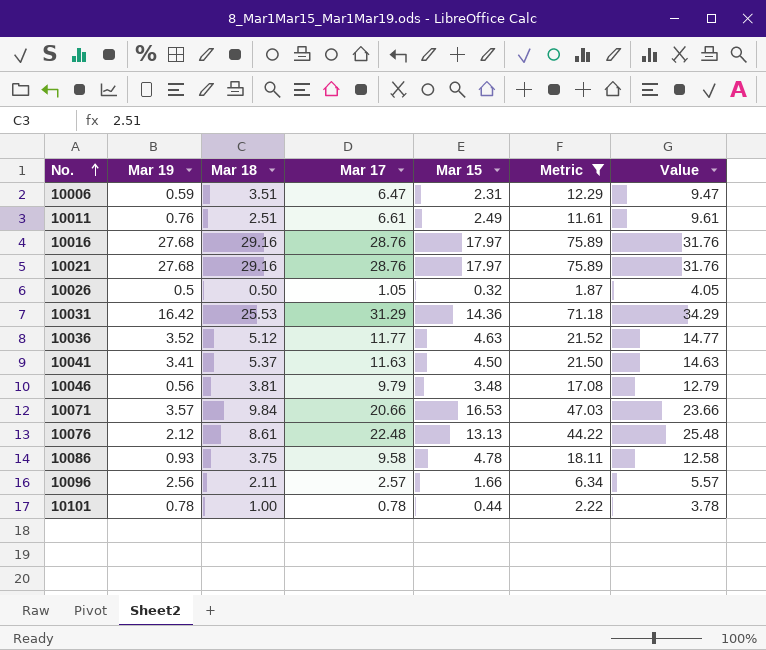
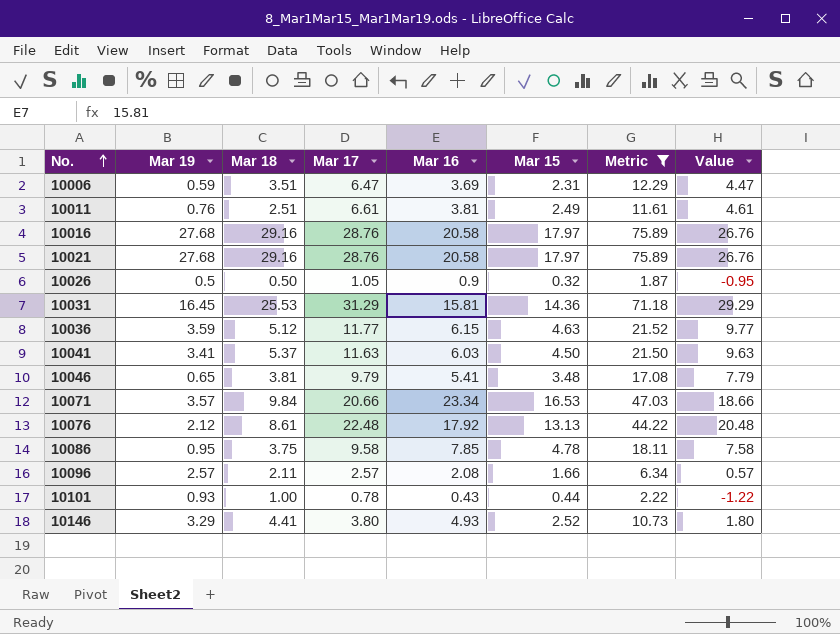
column Mar 16 | position: none -> 5
column Value | formula: [Mar 17] + 3 -> [Mar 17] - 2
10031 | Mar 19: 16.42 -> 16.45
10036 | Mar 19: 3.52 -> 3.59
10046 | Mar 19: 0.56 -> 0.65
10086 | Mar 19: 0.93 -> 0.95
10096 | Mar 19: 2.56 -> 2.57
10101 | Mar 19: 0.78 -> 0.93
row 10146: none -> 3.29 | 4.41 | 3.80 | 4.93 | 2.52 | 10.73 | 1.80

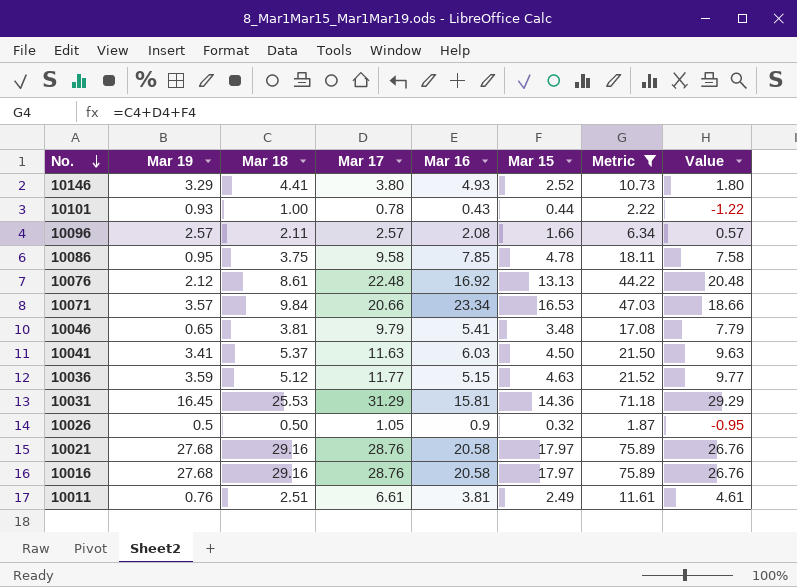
row order: No. ascending -> No. descending
row 10006: 0.59 | 3.51 | 6.47 | 3.69 | 2.31 | 12.29 | 4.47 -> none
10076 | Mar 16: 17.92 -> 16.92
10036 | Mar 16: 6.15 -> 5.15

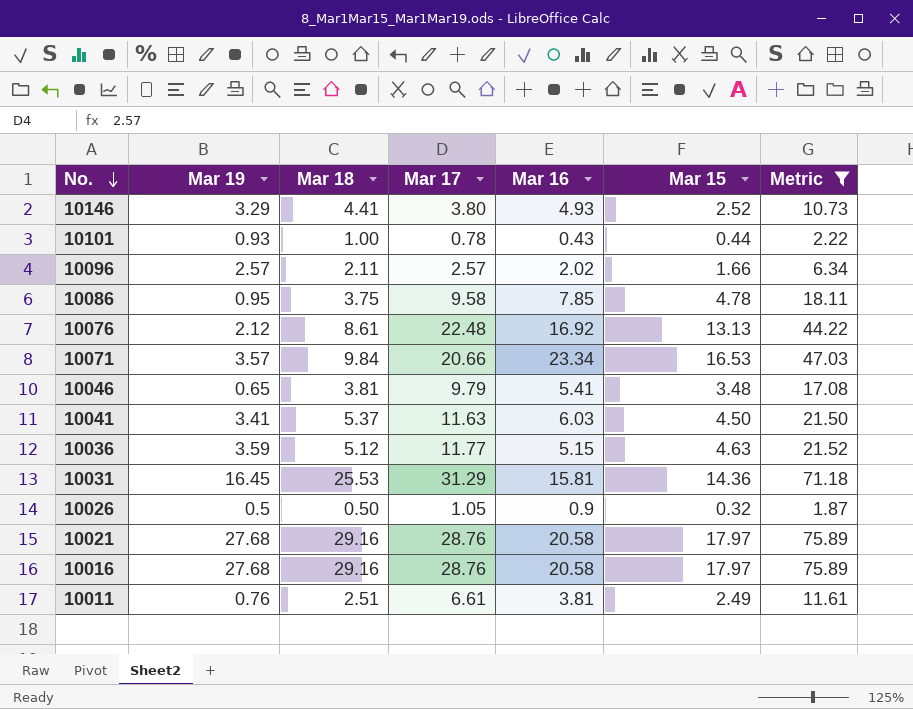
column Value | formula: [Mar 17] - 2 -> none
10096 | Mar 16: 2.08 -> 2.02

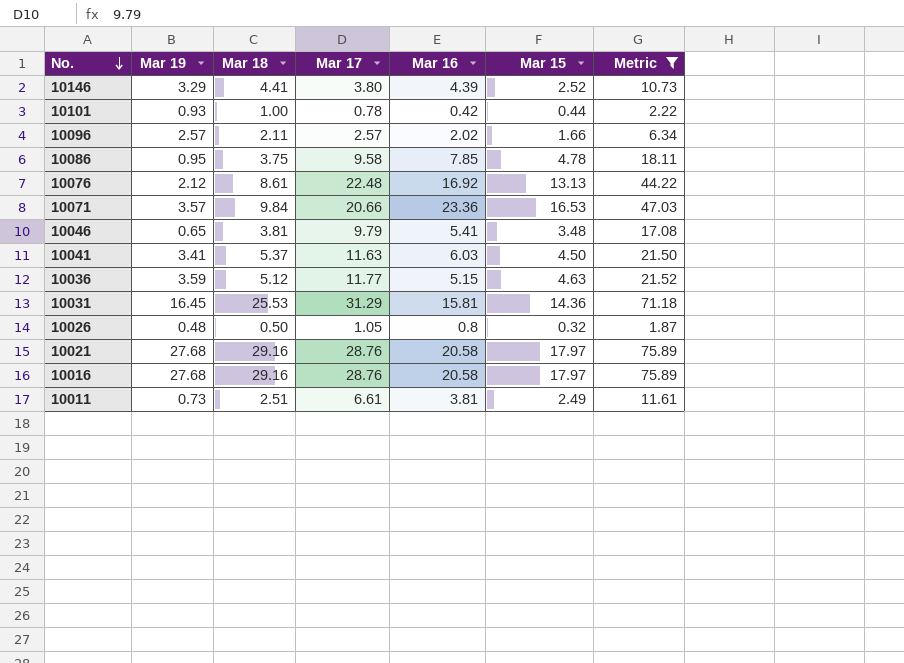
10146 | Mar 16: 4.93 -> 4.39
10101 | Mar 16: 0.43 -> 0.42
10071 | Mar 16: 23.34 -> 23.36
10026 | Mar 19: 0.5 -> 0.48
10026 | Mar 16: 0.9 -> 0.8
10011 | Mar 19: 0.76 -> 0.73

